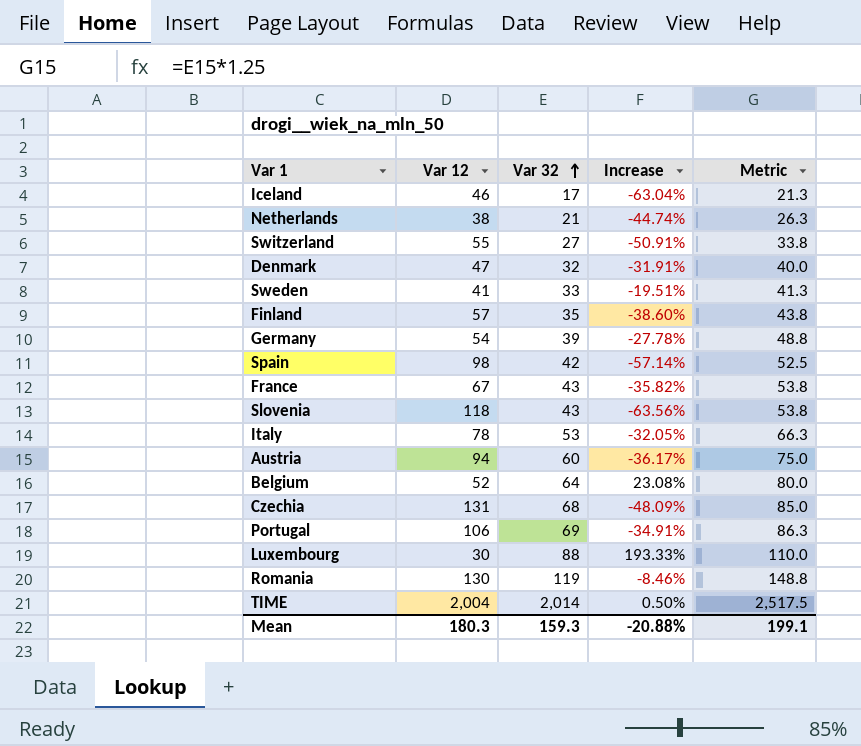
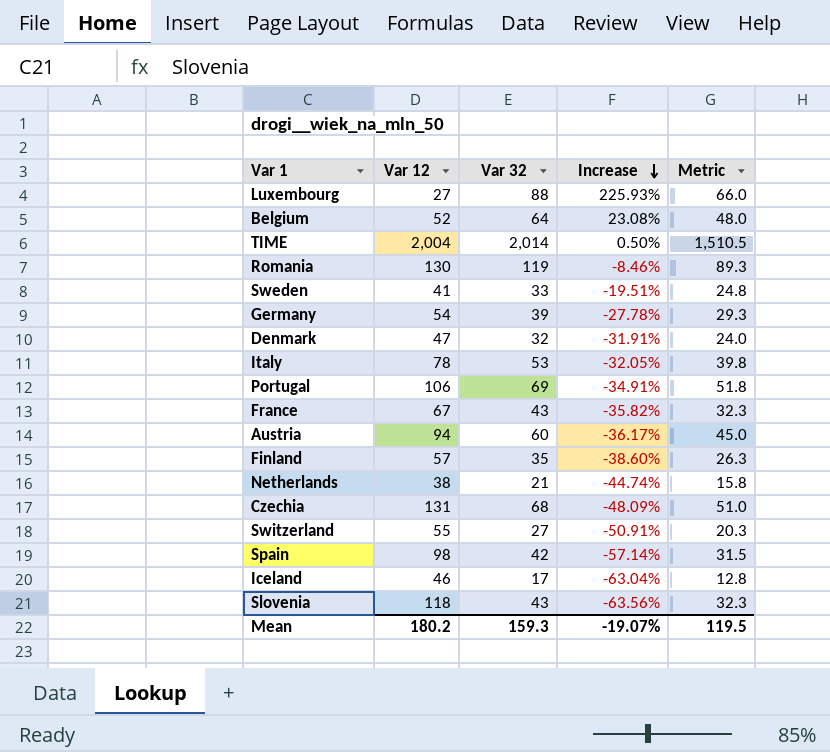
row order: Var 32 ascending -> Increase descending
column Metric | formula: [Var 32] * 1.25 -> [Var 32] * 0.75
Luxembourg | Var 12: 30 -> 27
Luxembourg | Increase: 193.33% -> 225.93%
Mean | Var 12: 180.3 -> 180.2
Mean | Increase: -20.88% -> -19.07%
Mean | Metric: 199.1 -> 119.5

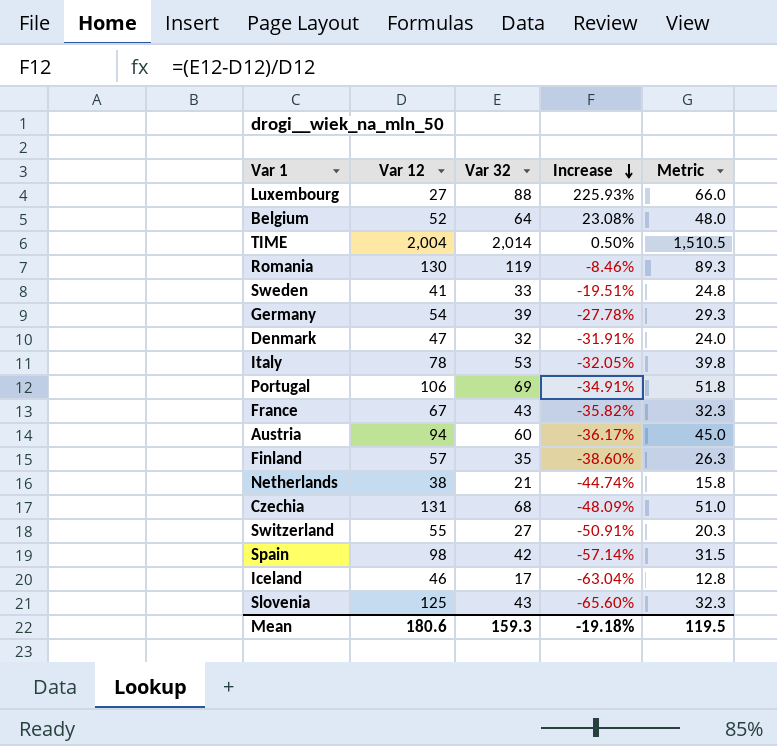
Slovenia | Var 12: 118 -> 125
Slovenia | Increase: -63.56% -> -65.60%
Mean | Var 12: 180.2 -> 180.6
Mean | Increase: -19.07% -> -19.18%

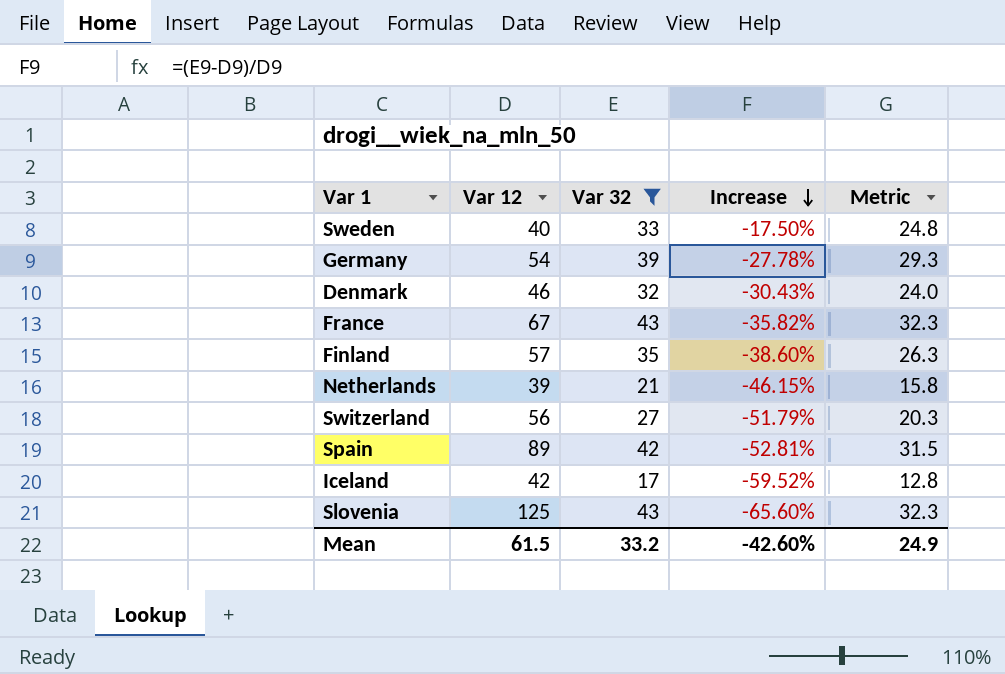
filter: none -> Var 32 <= 43
Sweden | Var 12: 41 -> 40
Sweden | Increase: -19.51% -> -17.50%
Denmark | Var 12: 47 -> 46
Denmark | Increase: -31.91% -> -30.43%
Netherlands | Var 12: 38 -> 39
Netherlands | Increase: -44.74% -> -46.15%
Switzerland | Var 12: 55 -> 56
Switzerland | Increase: -50.91% -> -51.79%
Spain | Var 12: 98 -> 89
Spain | Increase: -57.14% -> -52.81%
Iceland | Var 12: 46 -> 42
Iceland | Increase: -63.04% -> -59.52%
Mean | Var 12: 180.6 -> 61.5
Mean | Var 32: 159.3 -> 33.2
Mean | Increase: -19.18% -> -42.60%
Mean | Metric: 119.5 -> 24.9

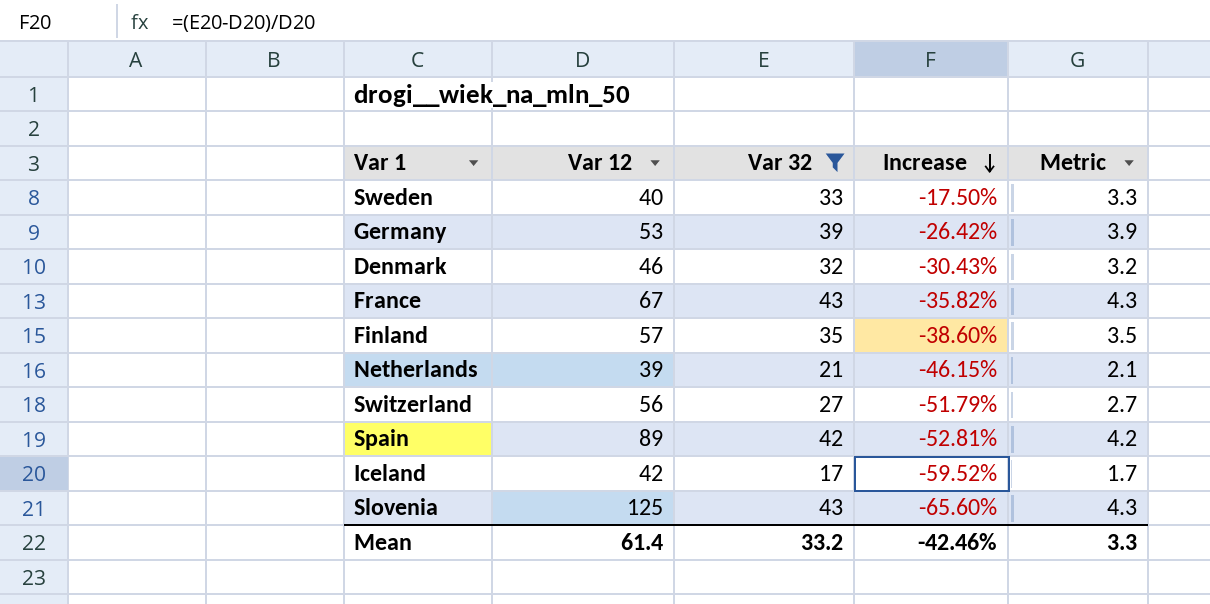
column Metric | formula: [Var 32] * 0.75 -> [Var 32] * 0.1
Germany | Var 12: 54 -> 53
Germany | Increase: -27.78% -> -26.42%
Mean | Var 12: 61.5 -> 61.4
Mean | Increase: -42.60% -> -42.46%
Mean | Metric: 24.9 -> 3.3

